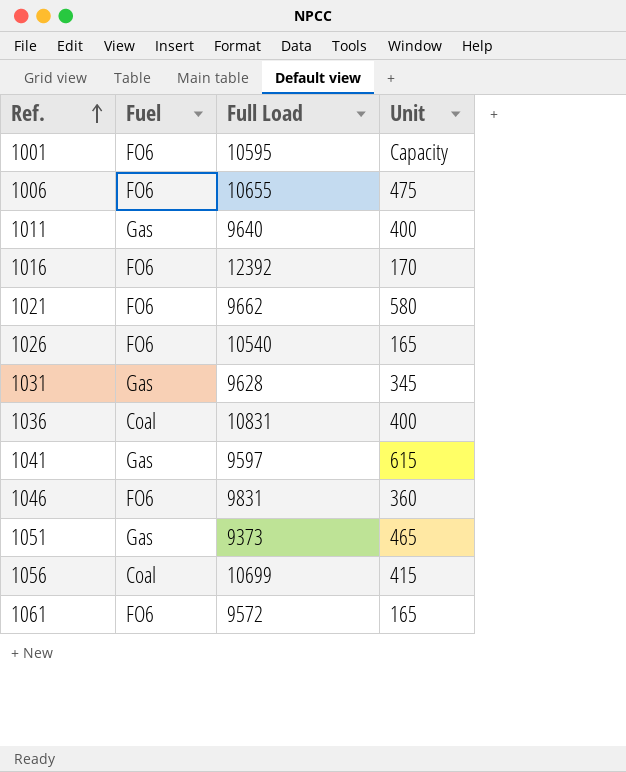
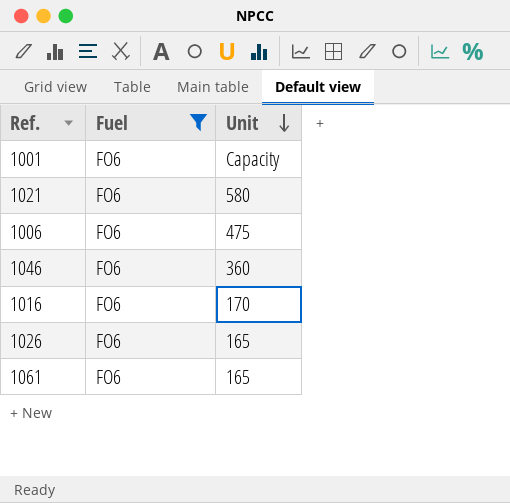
filter: none -> Fuel = FO6
row order: Ref. ascending -> Unit descending
column Full Load | position: 3 -> none

